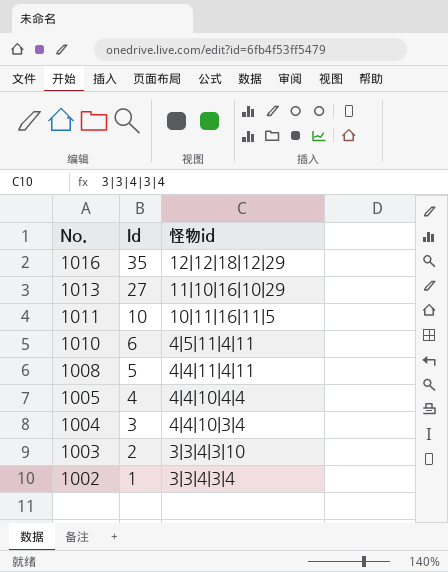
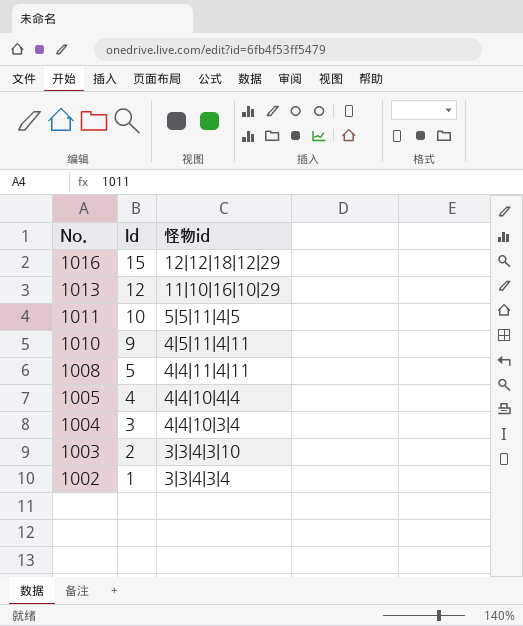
1016 | Id: 35 -> 15
1013 | Id: 27 -> 12
1011 | 怪物id: 10|11|16|11|5 -> 5|5|11|4|5
1010 | Id: 6 -> 9

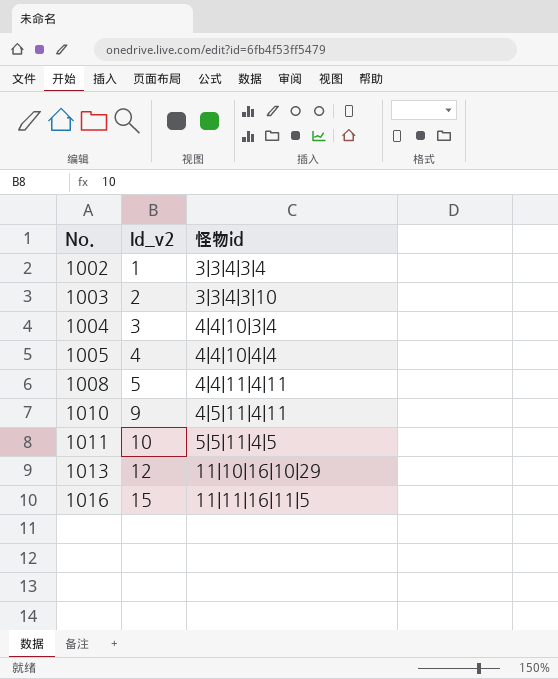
row order: No. descending -> No. ascending
column name: Id -> Id_v2
1016 | 怪物id: 12|12|18|12|29 -> 11|11|16|11|5

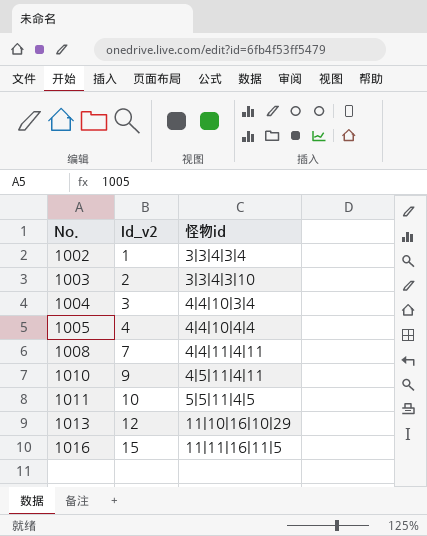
1008 | Id_v2: 5 -> 7

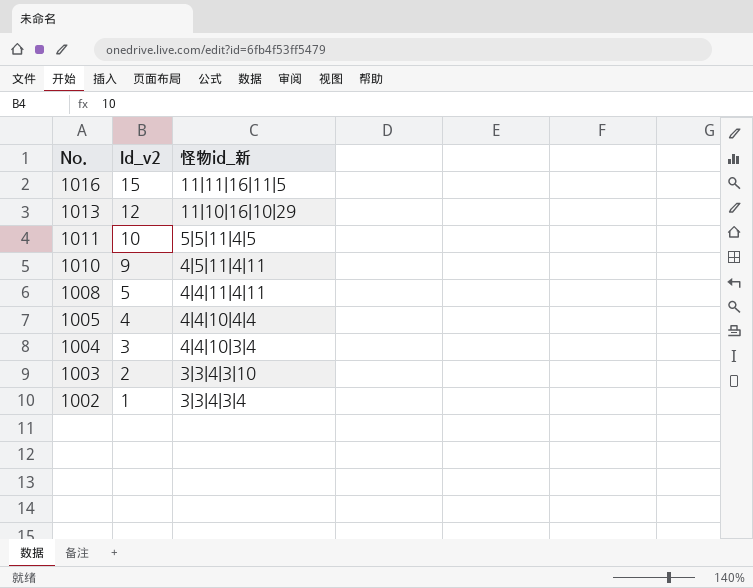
row order: No. ascending -> No. descending
column name: 怪物id -> 怪物id_新
1008 | Id_v2: 7 -> 5

